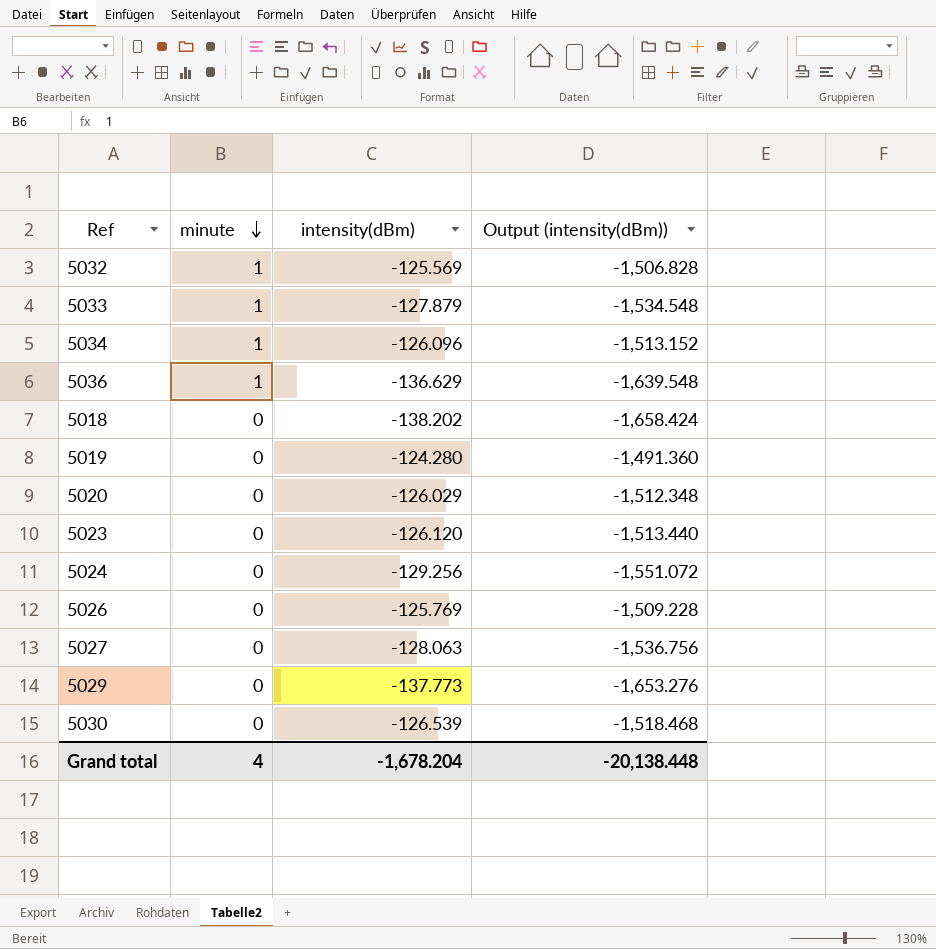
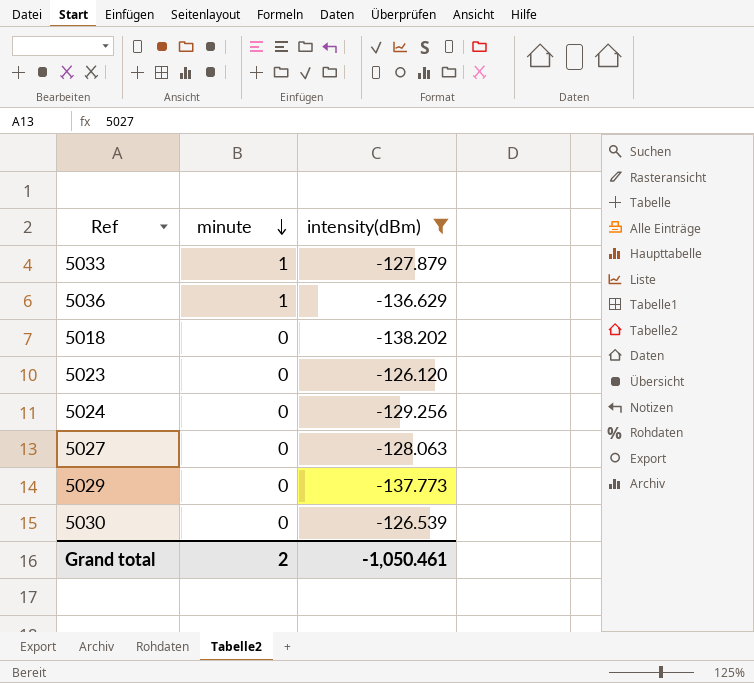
filter: none -> intensity(dBm) <= -126.120
column Output (intensity(dBm)) | formula: [intensity(dBm)] * 12 -> none
Grand total | minute: 4 -> 2
Grand total | intensity(dBm): -1,678.204 -> -1,050.461

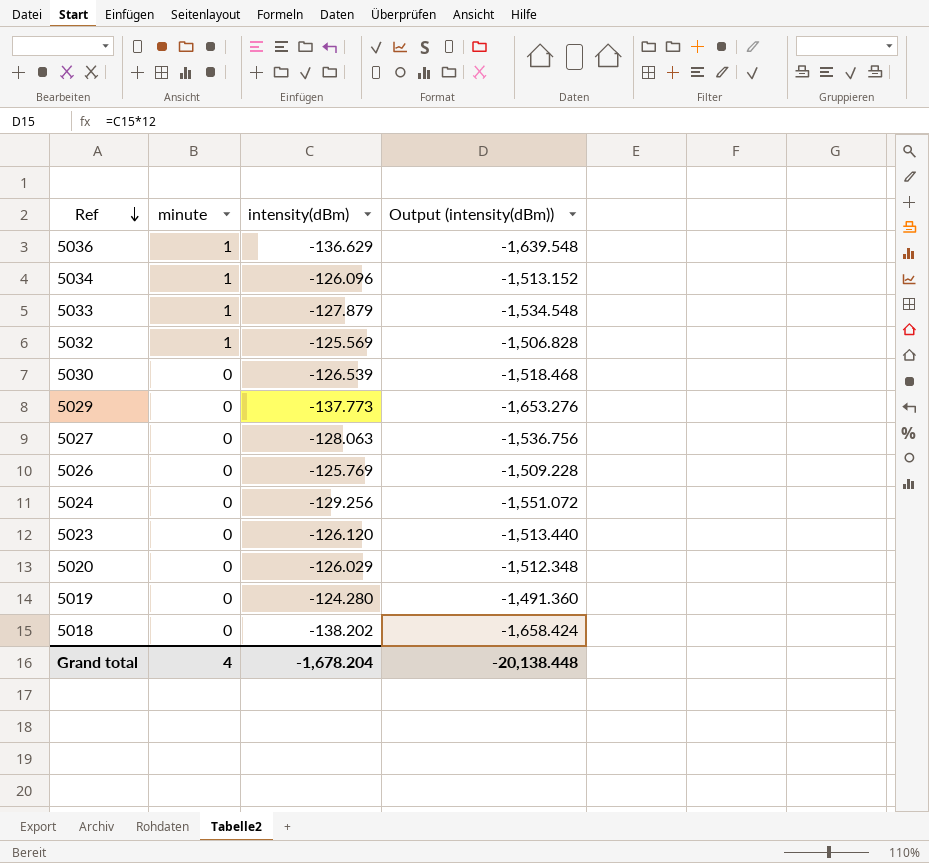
filter: intensity(dBm) <= -126.120 -> none
row order: minute descending -> Ref descending
column Output (intensity(dBm)) | formula: none -> [intensity(dBm)] * 12
Grand total | minute: 2 -> 4
Grand total | intensity(dBm): -1,050.461 -> -1,678.204

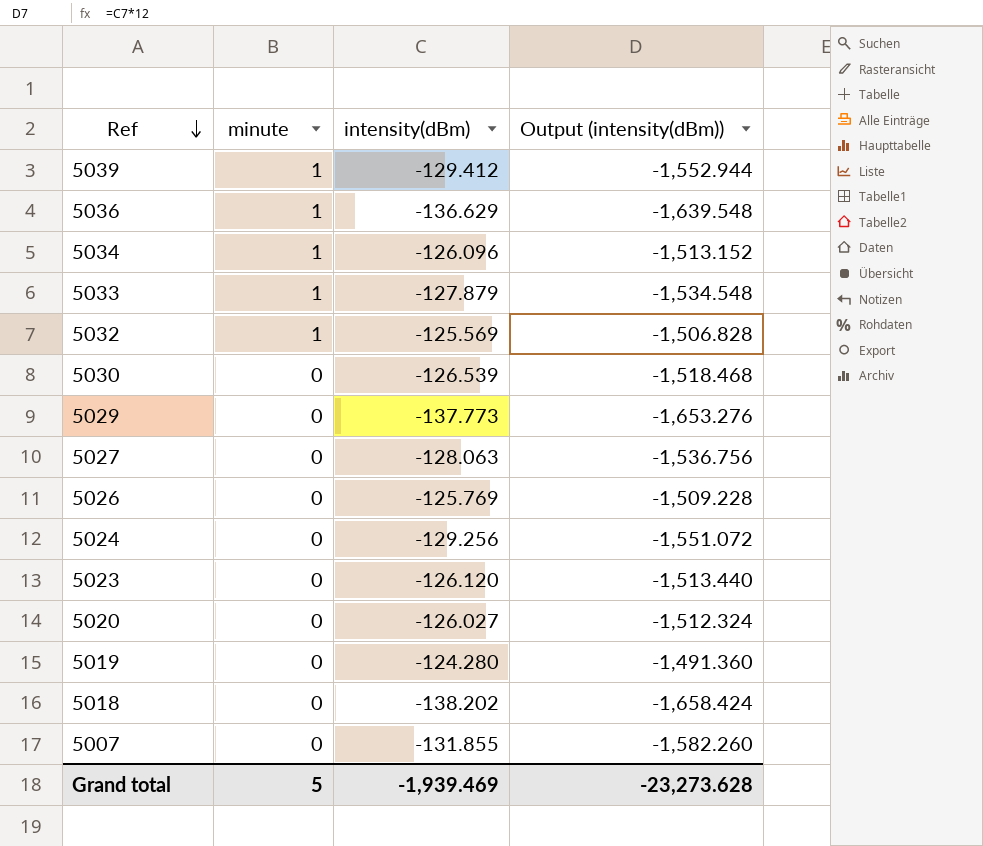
row 5039: none -> 1 | -129.412 | -1,552.944
5020 | intensity(dBm): -126.029 -> -126.027
5020 | Output (intensity(dBm)): -1,512.348 -> -1,512.324
row 5007: none -> 0 | -131.855 | -1,582.260
Grand total | minute: 4 -> 5
Grand total | intensity(dBm): -1,678.204 -> -1,939.469
Grand total | Output (intensity(dBm)): -20,138.448 -> -23,273.628

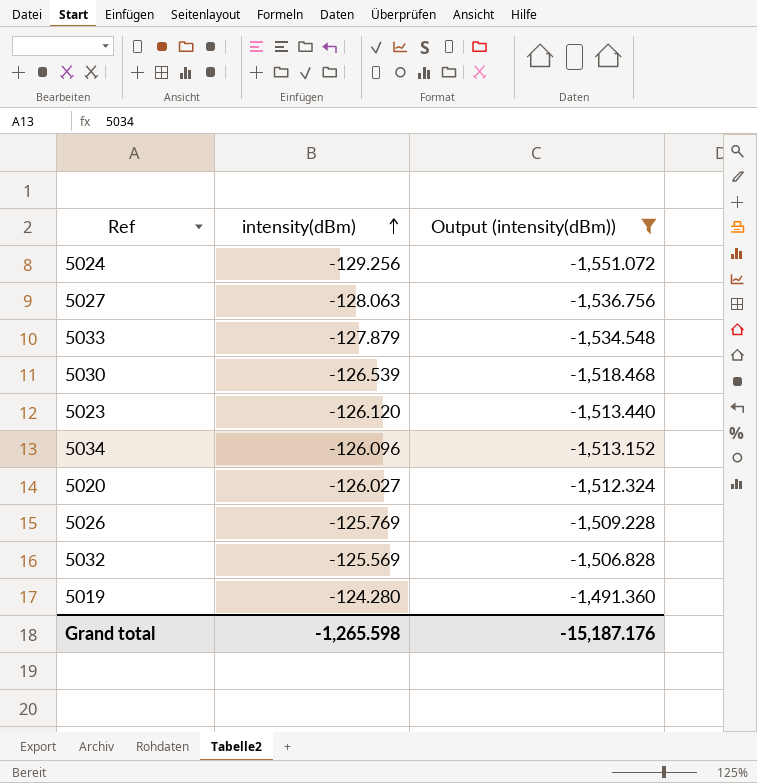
filter: none -> Output (intensity(dBm)) >= -1,551.072
row order: Ref descending -> intensity(dBm) ascending
column minute | position: 2 -> none
Grand total | intensity(dBm): -1,939.469 -> -1,265.598
Grand total | Output (intensity(dBm)): -23,273.628 -> -15,187.176

